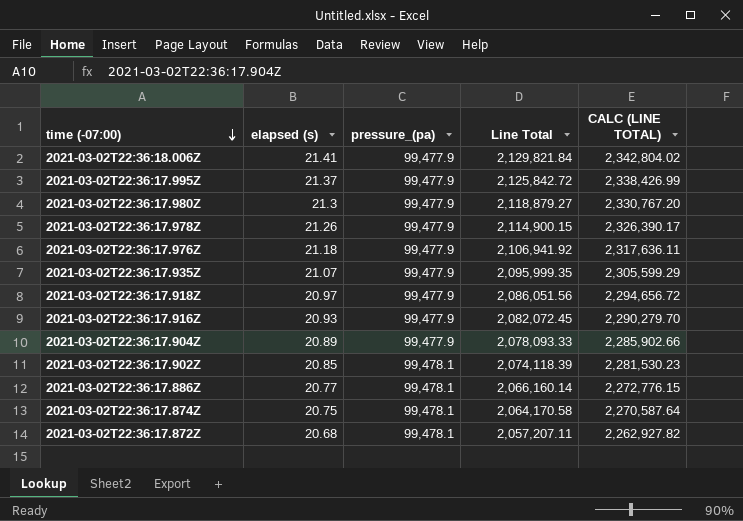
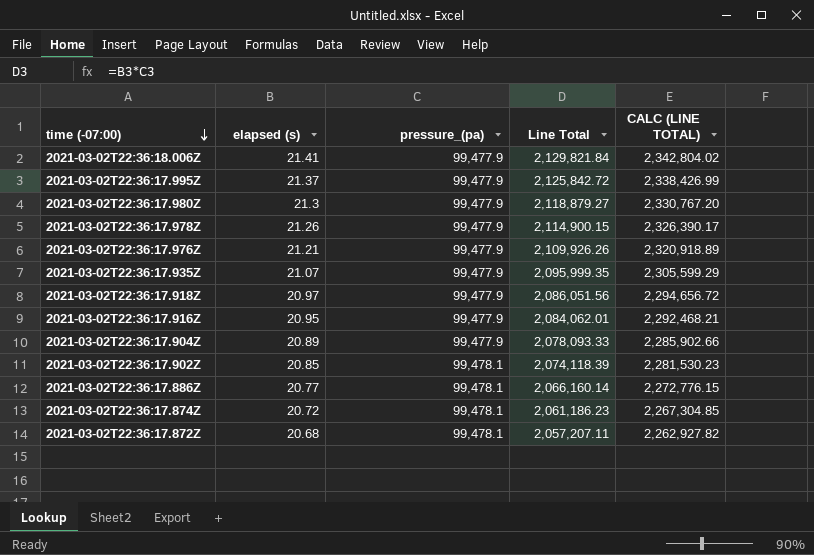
2021-03-02T22:36:17.976Z | elapsed (s): 21.18 -> 21.21
2021-03-02T22:36:17.976Z | Line Total: 2,106,941.92 -> 2,109,926.26
2021-03-02T22:36:17.976Z | CALC (LINE TOTAL): 2,317,636.11 -> 2,320,918.89
2021-03-02T22:36:17.916Z | elapsed (s): 20.93 -> 20.95
2021-03-02T22:36:17.916Z | Line Total: 2,082,072.45 -> 2,084,062.01
2021-03-02T22:36:17.916Z | CALC (LINE TOTAL): 2,290,279.70 -> 2,292,468.21
2021-03-02T22:36:17.874Z | elapsed (s): 20.75 -> 20.72
2021-03-02T22:36:17.874Z | Line Total: 2,064,170.58 -> 2,061,186.23
2021-03-02T22:36:17.874Z | CALC (LINE TOTAL): 2,270,587.64 -> 2,267,304.85

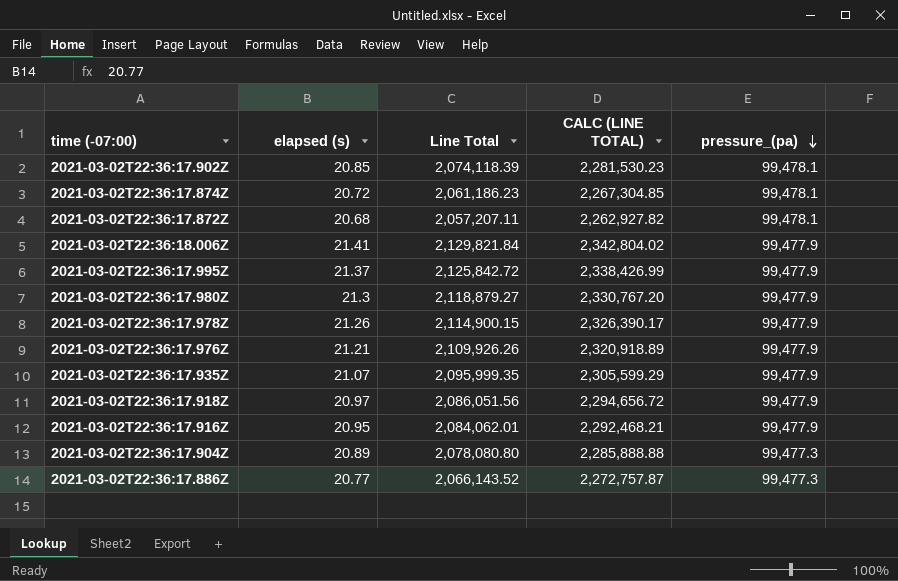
row order: time (-07:00) descending -> pressure_(pa) descending
column pressure_(pa) | position: 3 -> 5
2021-03-02T22:36:17.904Z | Line Total: 2,078,093.33 -> 2,078,080.80
2021-03-02T22:36:17.904Z | CALC (LINE TOTAL): 2,285,902.66 -> 2,285,888.88
2021-03-02T22:36:17.904Z | pressure_(pa): 99,477.9 -> 99,477.3
2021-03-02T22:36:17.886Z | Line Total: 2,066,160.14 -> 2,066,143.52
2021-03-02T22:36:17.886Z | CALC (LINE TOTAL): 2,272,776.15 -> 2,272,757.87
2021-03-02T22:36:17.886Z | pressure_(pa): 99,478.1 -> 99,477.3

